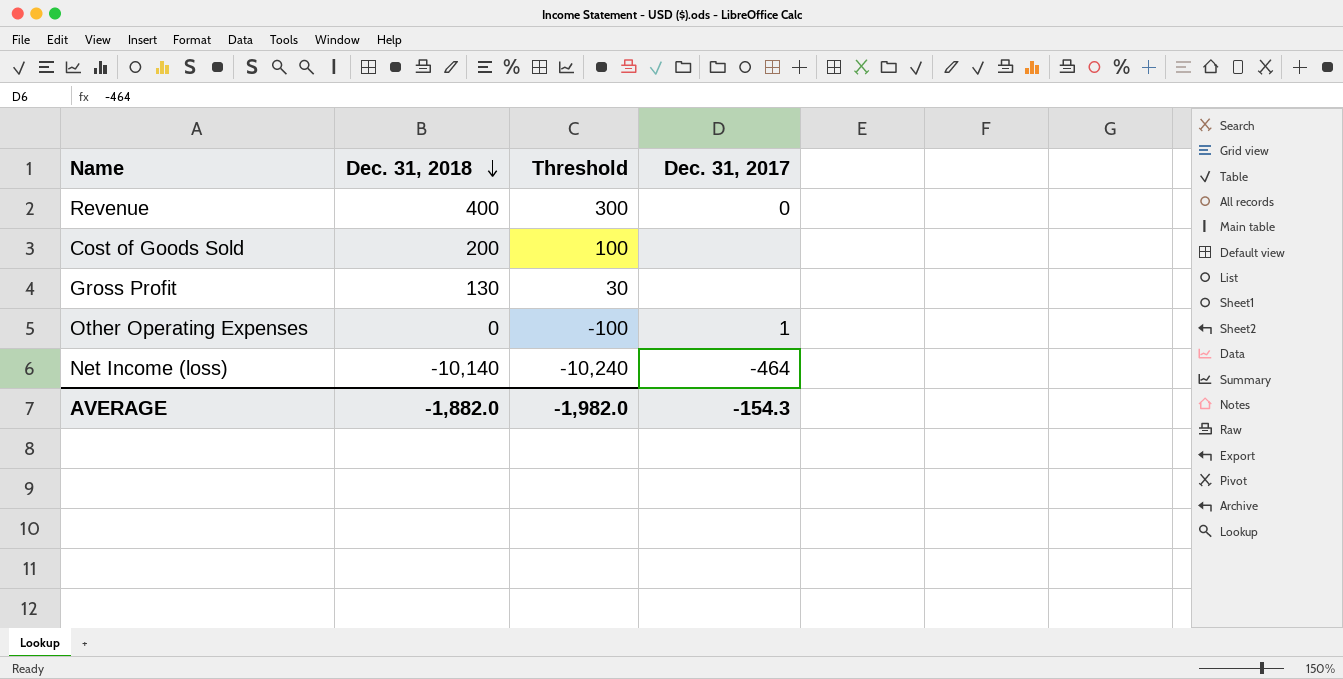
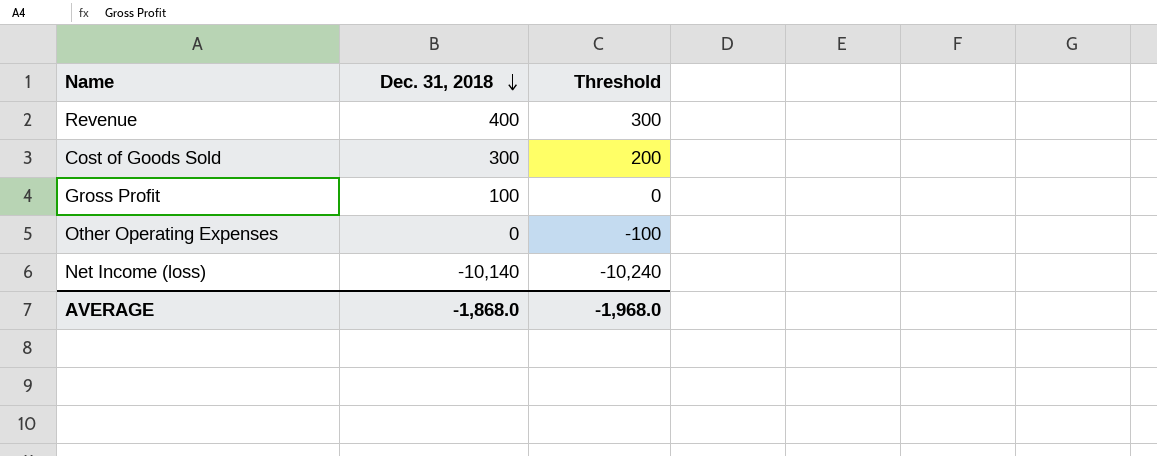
column Dec. 31, 2017 | position: 4 -> none
Cost of Goods Sold | Dec. 31, 2018: 200 -> 300
Cost of Goods Sold | Threshold: 100 -> 200
Gross Profit | Dec. 31, 2018: 130 -> 100
Gross Profit | Threshold: 30 -> 0
AVERAGE | Dec. 31, 2018: -1,882.0 -> -1,868.0
AVERAGE | Threshold: -1,982.0 -> -1,968.0

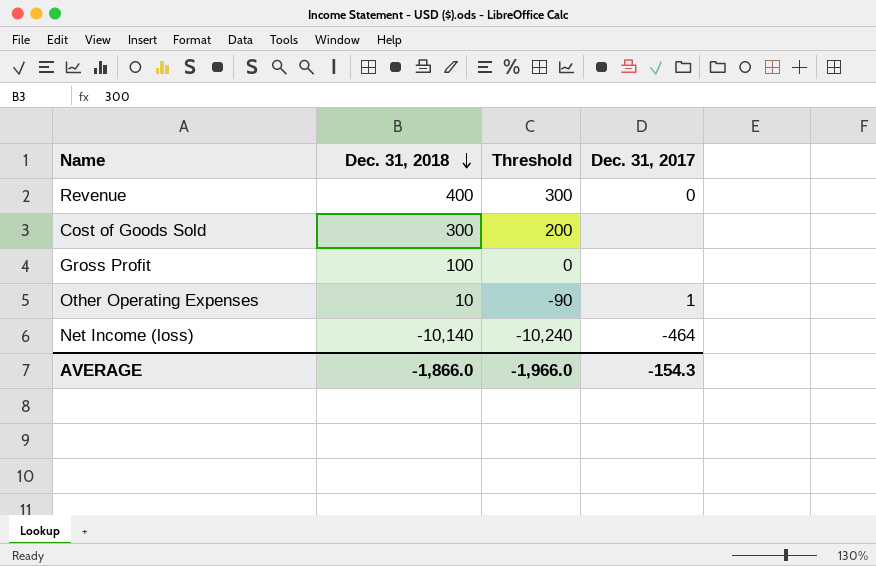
column Dec. 31, 2017 | position: none -> 4
Other Operating Expenses | Dec. 31, 2018: 0 -> 10
Other Operating Expenses | Threshold: -100 -> -90
AVERAGE | Dec. 31, 2018: -1,868.0 -> -1,866.0
AVERAGE | Threshold: -1,968.0 -> -1,966.0

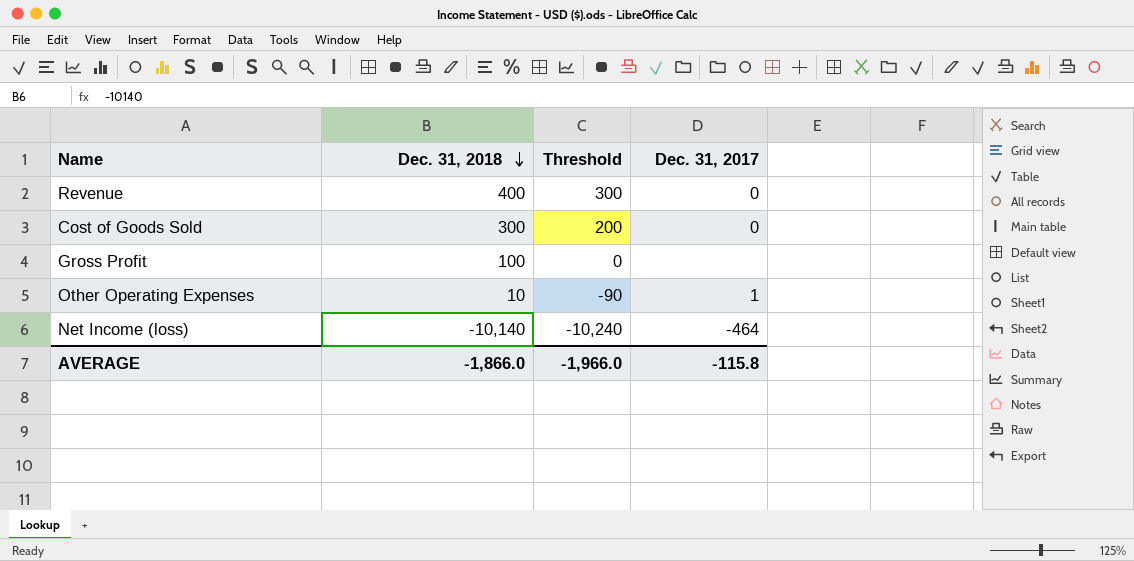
Cost of Goods Sold | Dec. 31, 2017: none -> 0
AVERAGE | Dec. 31, 2017: -154.3 -> -115.8

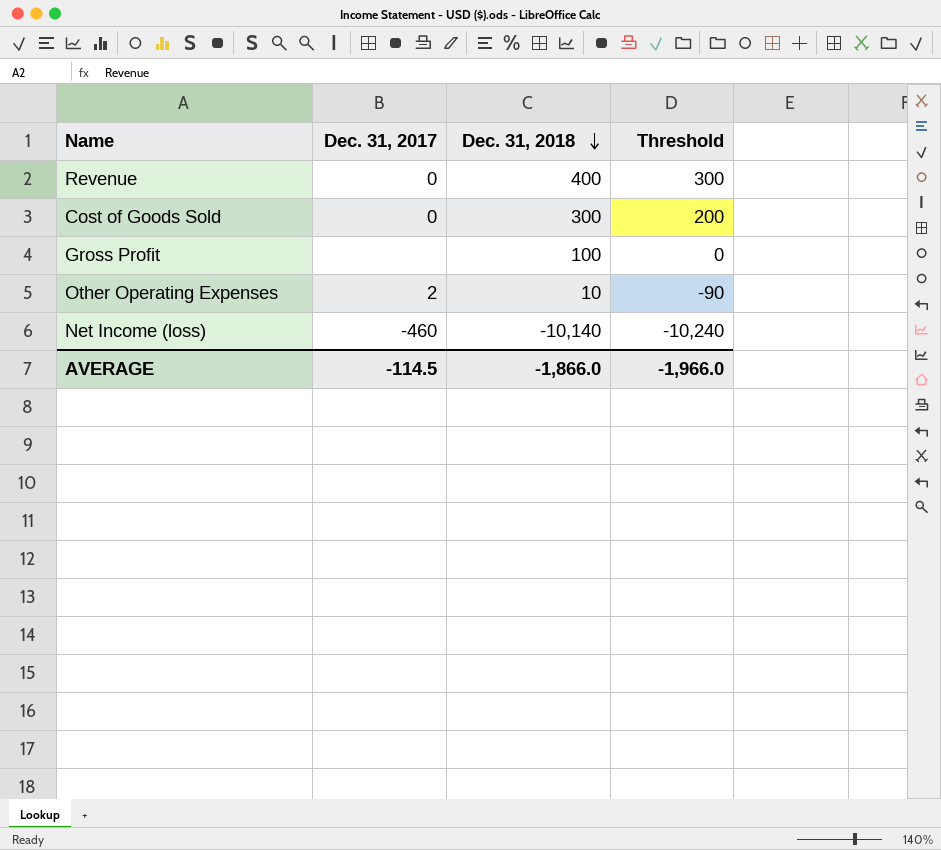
column Dec. 31, 2017 | position: 4 -> 2
Other Operating Expenses | Dec. 31, 2017: 1 -> 2
Net Income (loss) | Dec. 31, 2017: -464 -> -460
AVERAGE | Dec. 31, 2017: -115.8 -> -114.5

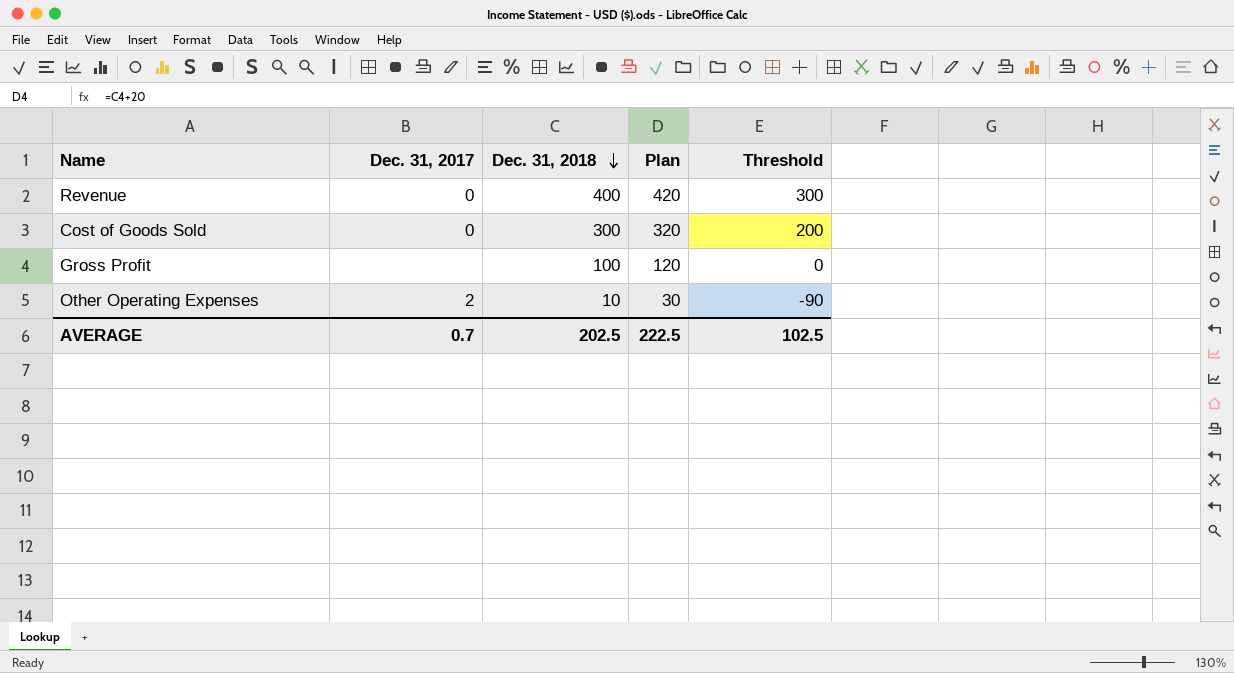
column Plan | formula: none -> [Dec. 31, 2018] + 20
row Net Income (loss): -460 | -10,140 | -10,240 -> none
AVERAGE | Dec. 31, 2017: -114.5 -> 0.7
AVERAGE | Dec. 31, 2018: -1,866.0 -> 202.5
AVERAGE | Threshold: -1,966.0 -> 102.5

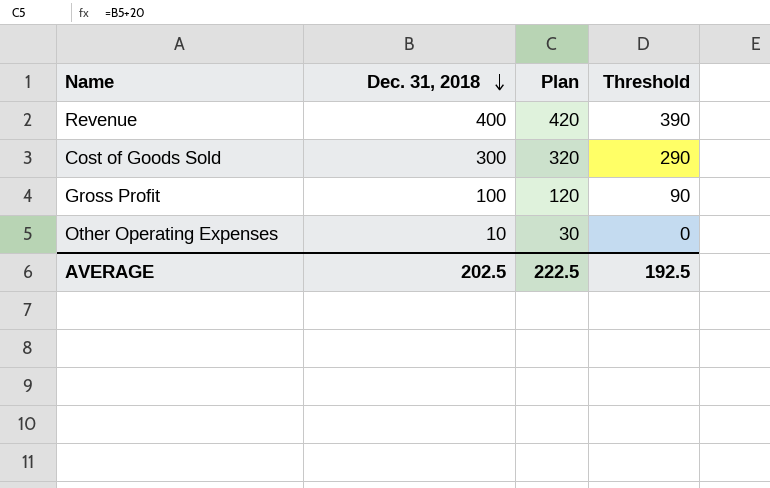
column Dec. 31, 2017 | position: 2 -> none
column Threshold | formula: [Dec. 31, 2018] - 100 -> [Dec. 31, 2018] - 10
AVERAGE | Threshold: 102.5 -> 192.5

